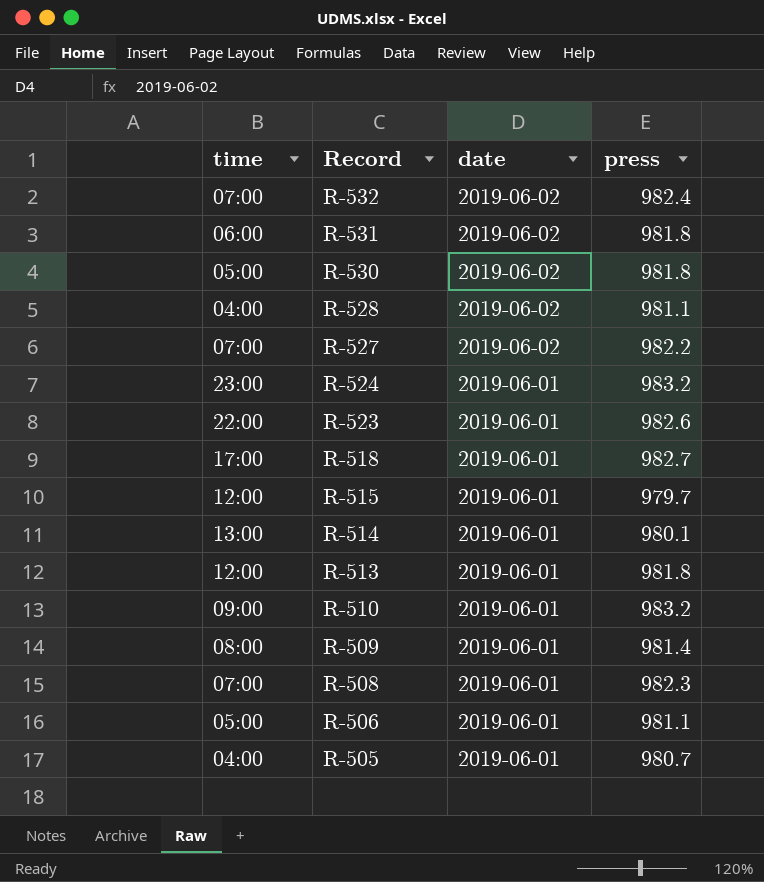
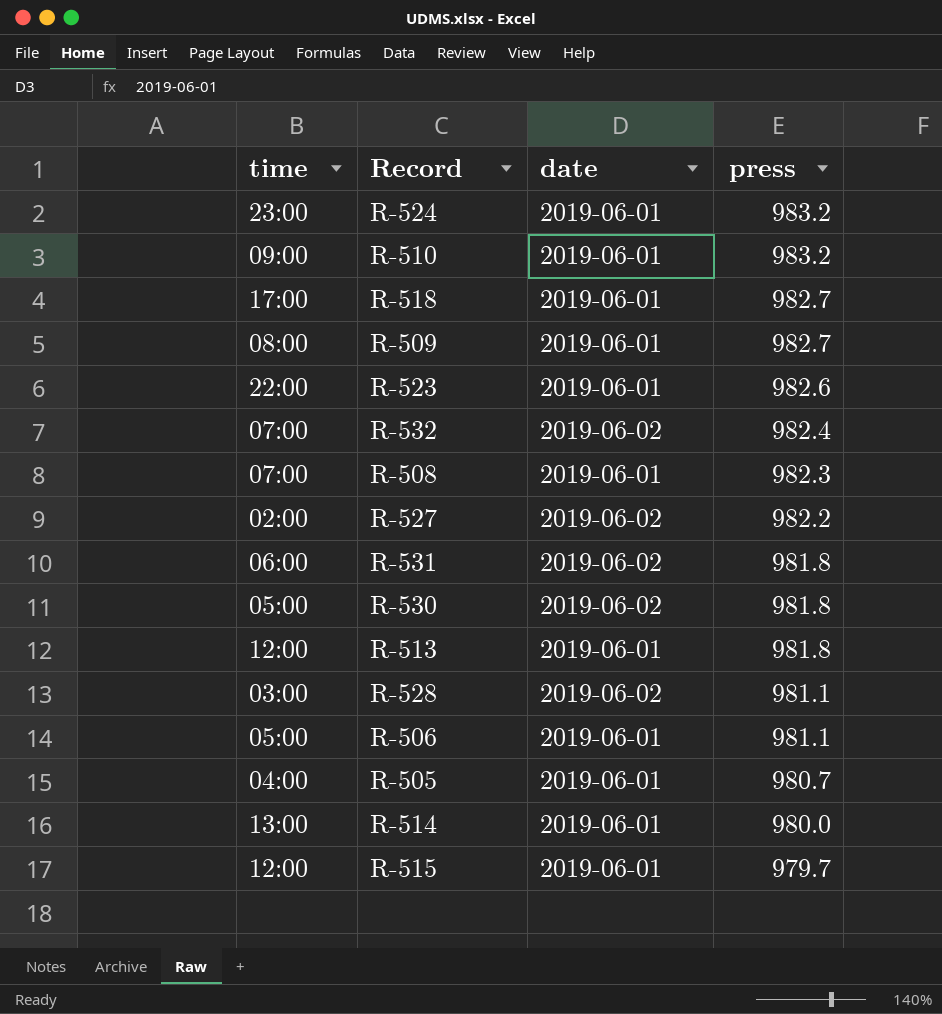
row order: Record descending -> press descending
R-509 | press: 981.4 -> 982.7
R-527 | time: 07:00 -> 02:00
R-528 | time: 04:00 -> 03:00
R-514 | press: 980.1 -> 980.0

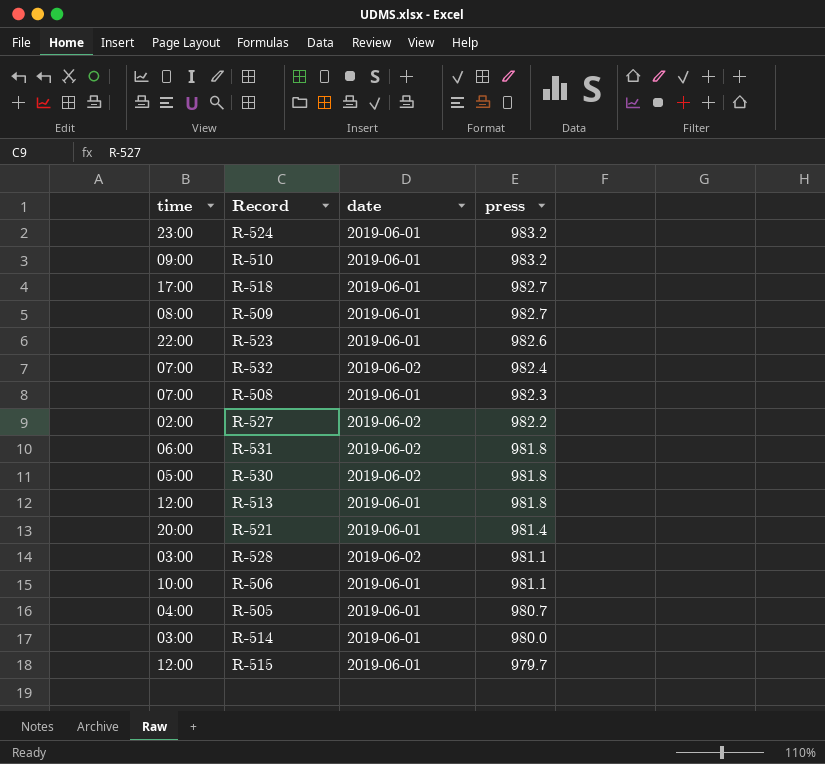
row R-521: none -> 20:00 | 2019-06-01 | 981.4
R-506 | time: 05:00 -> 10:00
R-514 | time: 13:00 -> 03:00

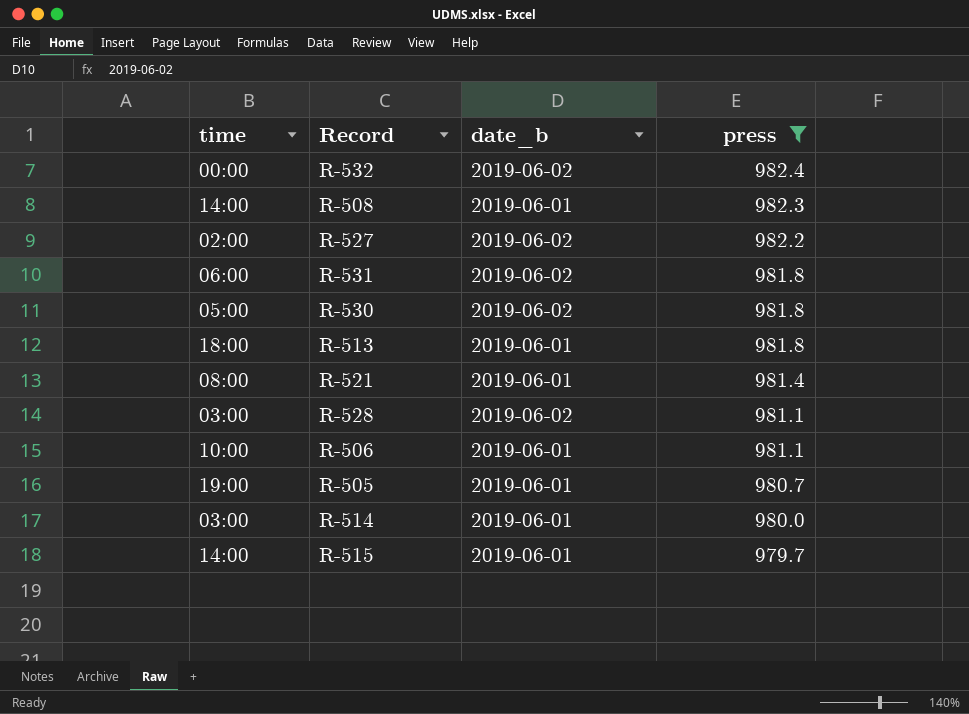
filter: none -> press <= 982.4
column name: date -> date_b
R-532 | time: 07:00 -> 00:00
R-508 | time: 07:00 -> 14:00
R-513 | time: 12:00 -> 18:00
R-521 | time: 20:00 -> 08:00
R-505 | time: 04:00 -> 19:00
R-515 | time: 12:00 -> 14:00

